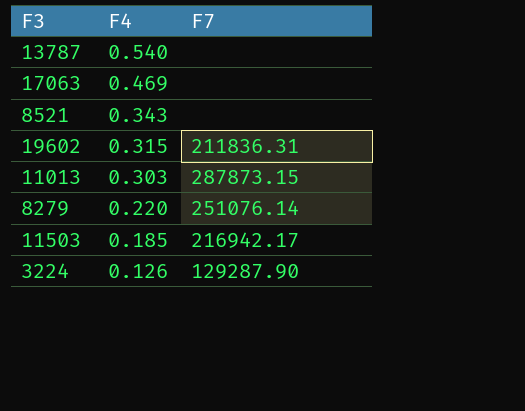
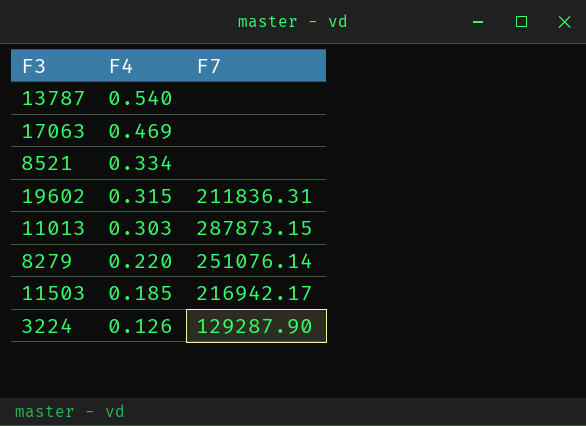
8521 | F4: 0.343 -> 0.334

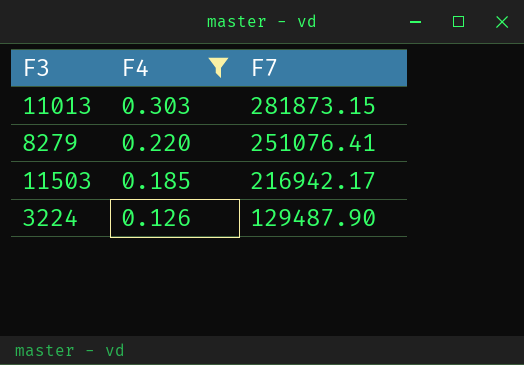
filter: none -> F4 <= 0.303
11013 | F7: 287873.15 -> 281873.15
8279 | F7: 251076.14 -> 251076.41
3224 | F7: 129287.90 -> 129487.90

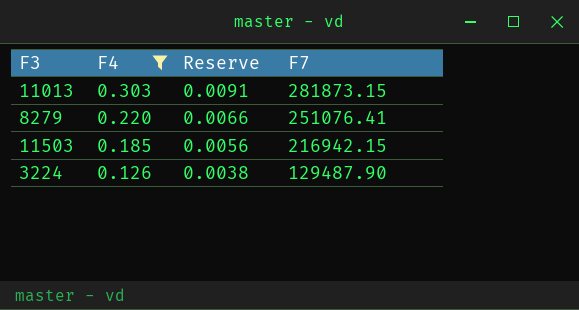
column Reserve | formula: none -> [F4] * 0.03
11503 | F7: 216942.17 -> 216942.15

